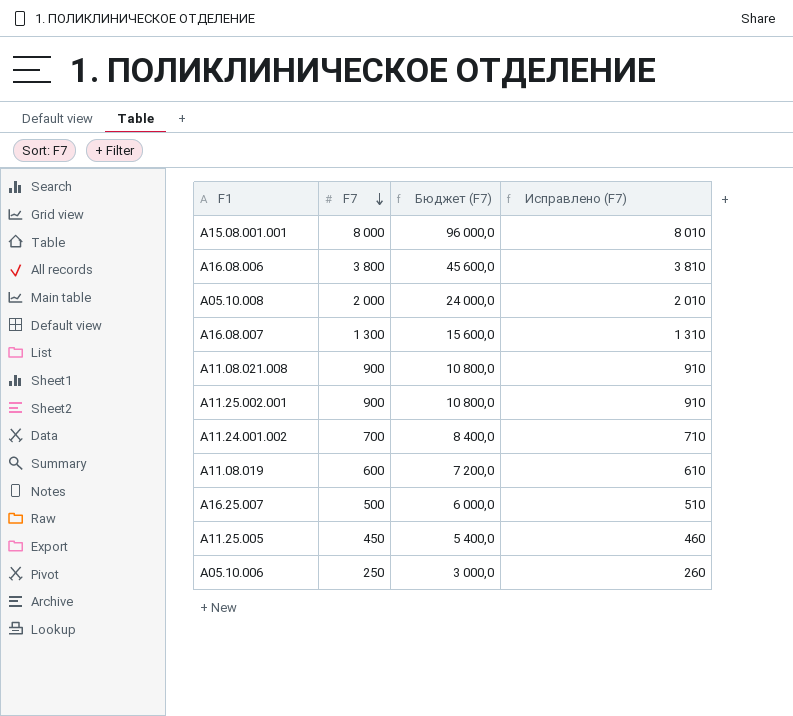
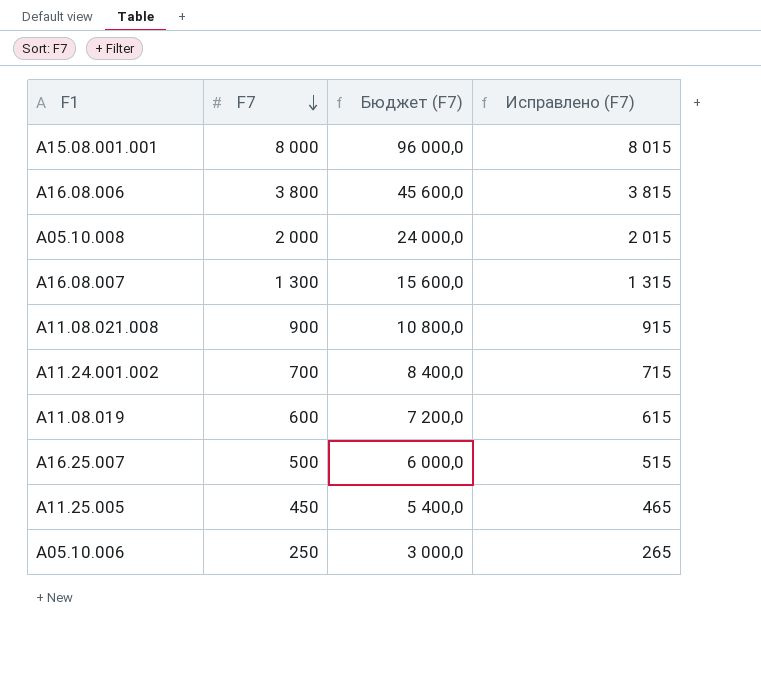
column Исправлено (F7) | formula: [F7] + 10 -> [F7] + 15
row A11.25.002.001: 900 | 10 800,0 | 910 -> none

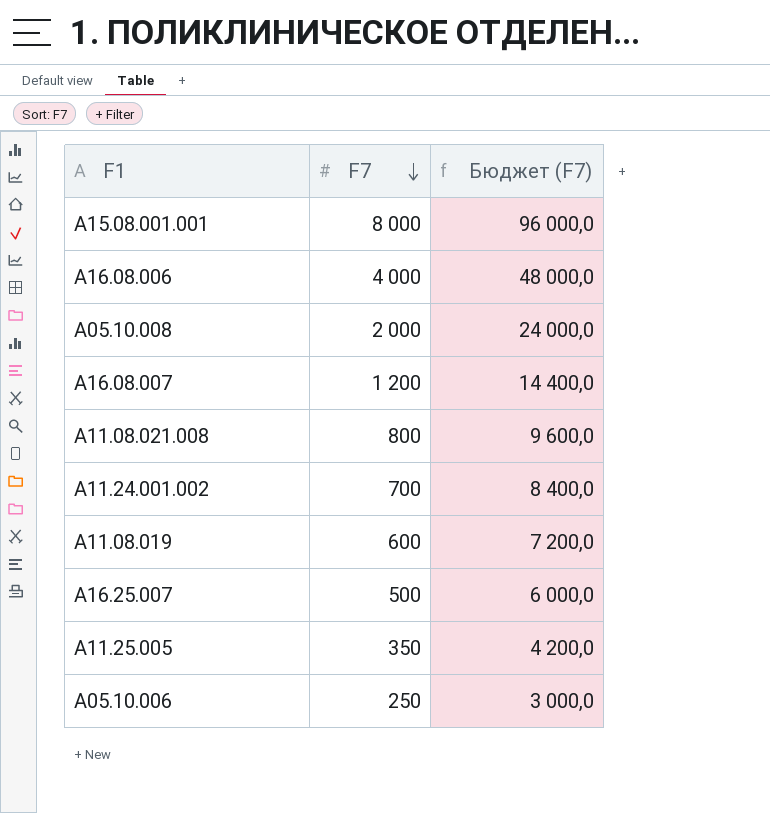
column Исправлено (F7) | formula: [F7] + 15 -> none
A16.08.006 | F7: 3 800 -> 4 000
A16.08.006 | Бюджет (F7): 45 600,0 -> 48 000,0
A16.08.007 | F7: 1 300 -> 1 200
A16.08.007 | Бюджет (F7): 15 600,0 -> 14 400,0
A11.08.021.008 | F7: 900 -> 800
A11.08.021.008 | Бюджет (F7): 10 800,0 -> 9 600,0
A11.25.005 | F7: 450 -> 350
A11.25.005 | Бюджет (F7): 5 400,0 -> 4 200,0

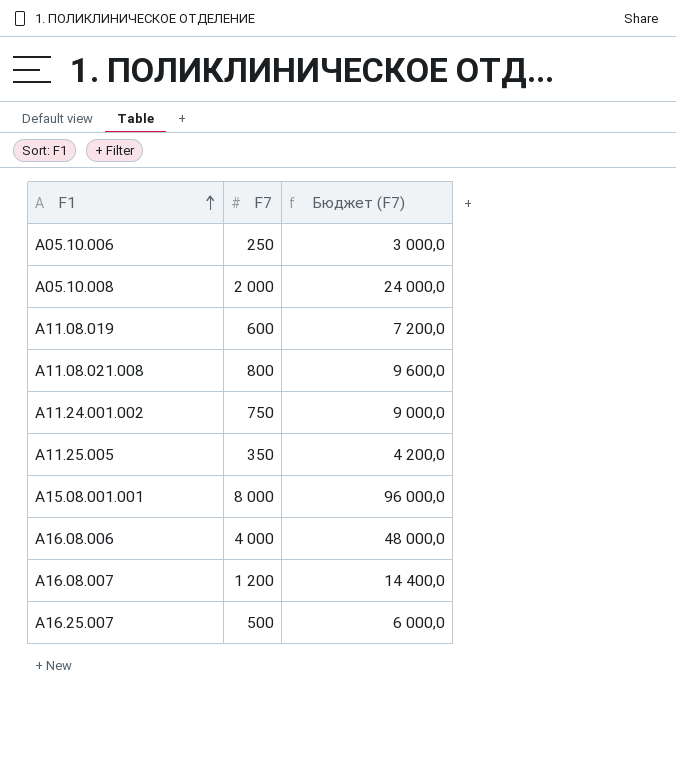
row order: F7 descending -> F1 ascending
A11.24.001.002 | F7: 700 -> 750
A11.24.001.002 | Бюджет (F7): 8 400,0 -> 9 000,0

